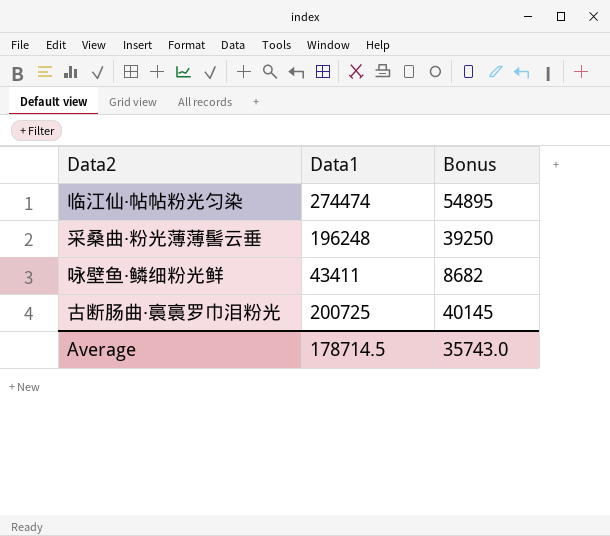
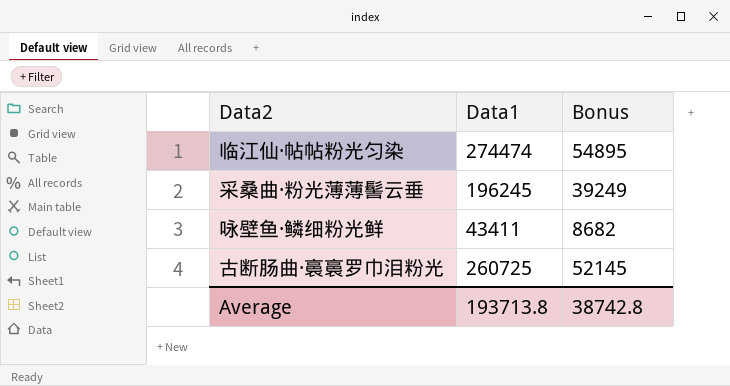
采桑曲·粉光薄薄髻云垂 | Data1: 196248 -> 196245
采桑曲·粉光薄薄髻云垂 | Bonus: 39250 -> 39249
古断肠曲·裛裛罗巾泪粉光 | Data1: 200725 -> 260725
古断肠曲·裛裛罗巾泪粉光 | Bonus: 40145 -> 52145
Average | Data1: 178714.5 -> 193713.8
Average | Bonus: 35743.0 -> 38742.8

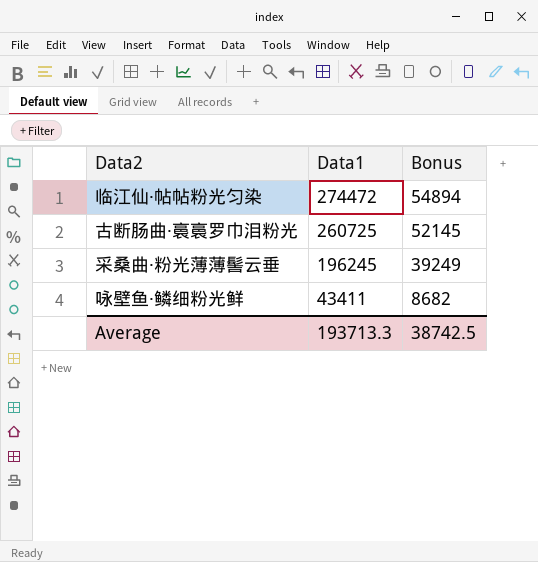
row order: none -> Data1 descending
临江仙·帖帖粉光匀染 | Data1: 274474 -> 274472
临江仙·帖帖粉光匀染 | Bonus: 54895 -> 54894
Average | Data1: 193713.8 -> 193713.3
Average | Bonus: 38742.8 -> 38742.5

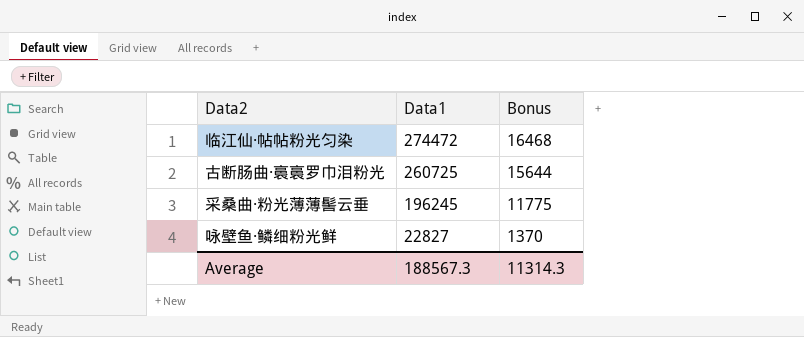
column Bonus | formula: [Data1] * 0.2 -> [Data1] * 0.06
咏壁鱼·鳞细粉光鲜 | Data1: 43411 -> 22827
Average | Data1: 193713.3 -> 188567.3
Average | Bonus: 38742.5 -> 11314.3

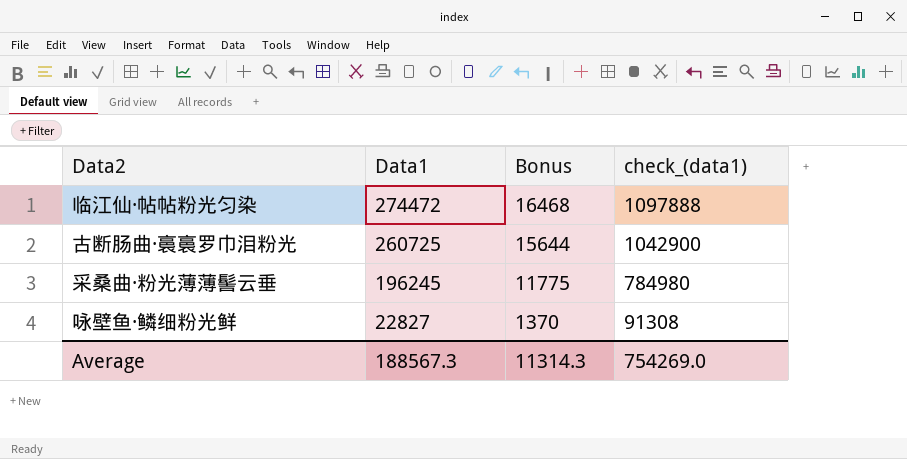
column check_(data1) | formula: none -> [Data1] * 4

